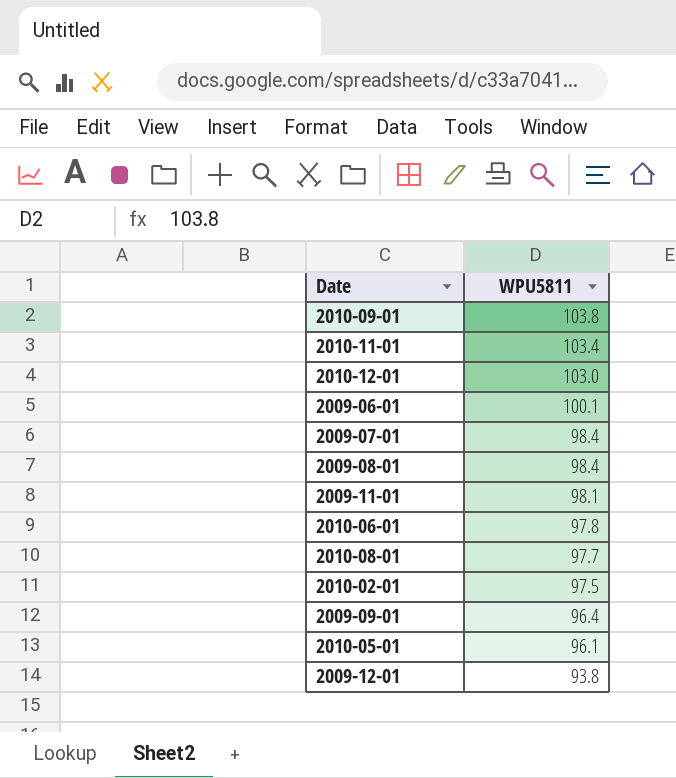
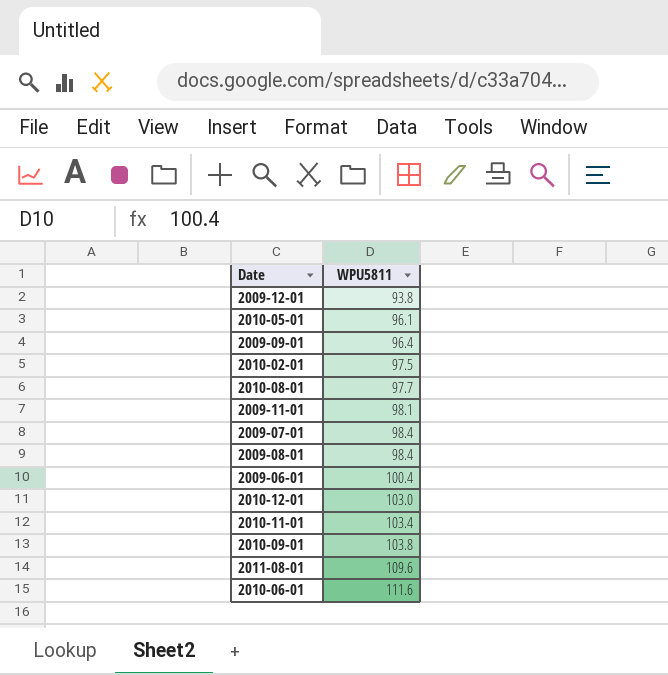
row order: WPU5811 descending -> WPU5811 ascending
2009-06-01 | WPU5811: 100.1 -> 100.4
row 2011-08-01: none -> 109.6
2010-06-01 | WPU5811: 97.8 -> 111.6

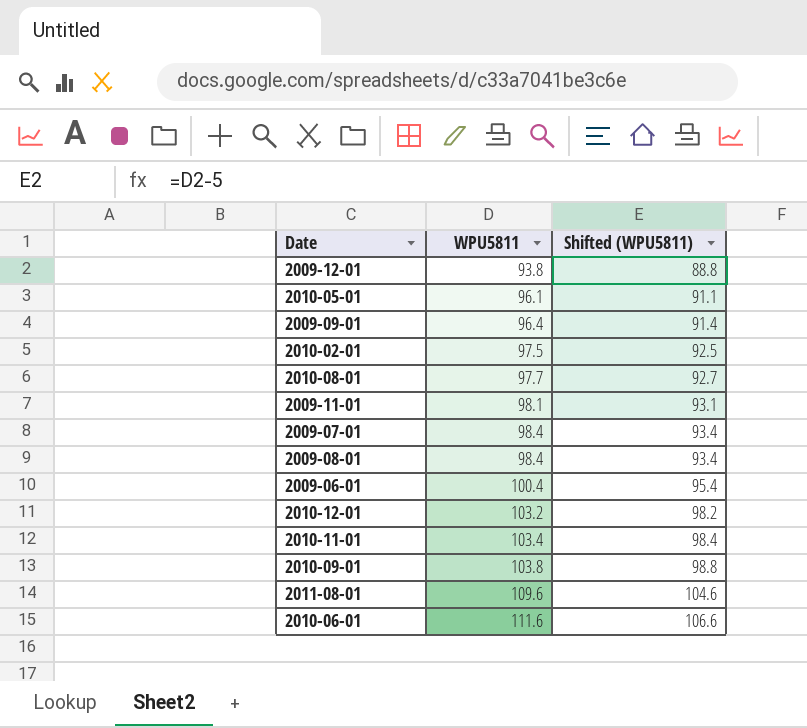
column Shifted (WPU5811) | formula: none -> [WPU5811] - 5
2010-12-01 | WPU5811: 103.0 -> 103.2

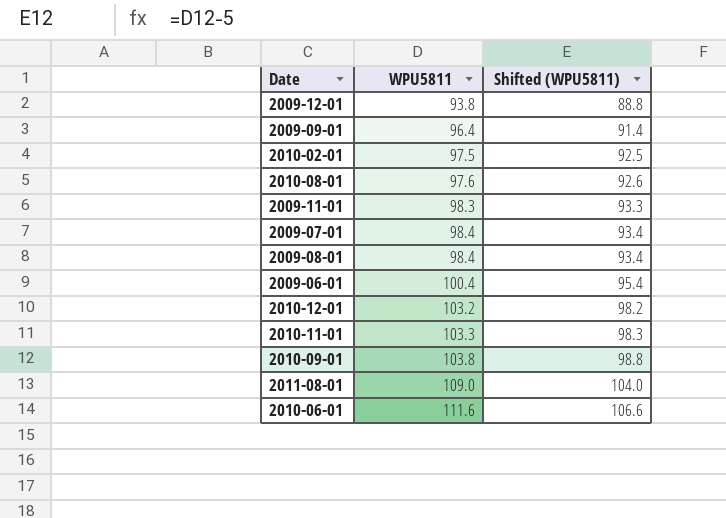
row 2010-05-01: 96.1 | 91.1 -> none
2010-08-01 | WPU5811: 97.7 -> 97.6
2010-08-01 | Shifted (WPU5811): 92.7 -> 92.6
2009-11-01 | WPU5811: 98.1 -> 98.3
2009-11-01 | Shifted (WPU5811): 93.1 -> 93.3
2010-11-01 | WPU5811: 103.4 -> 103.3
2010-11-01 | Shifted (WPU5811): 98.4 -> 98.3
2011-08-01 | WPU5811: 109.6 -> 109.0
2011-08-01 | Shifted (WPU5811): 104.6 -> 104.0

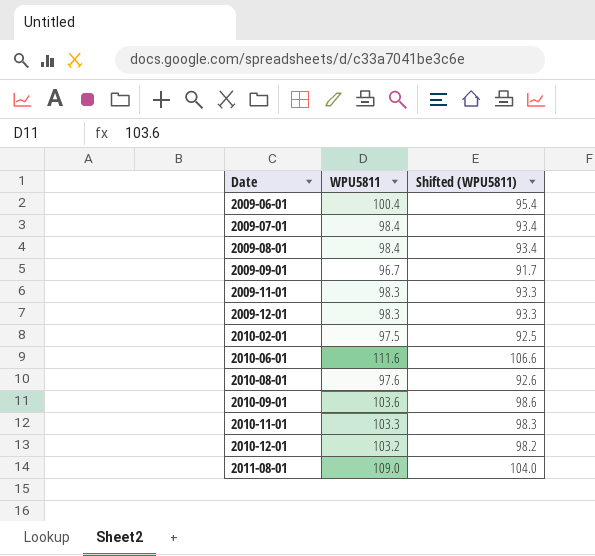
row order: WPU5811 ascending -> Date ascending
2009-09-01 | WPU5811: 96.4 -> 96.7
2009-09-01 | Shifted (WPU5811): 91.4 -> 91.7
2009-12-01 | WPU5811: 93.8 -> 98.3
2009-12-01 | Shifted (WPU5811): 88.8 -> 93.3
2010-09-01 | WPU5811: 103.8 -> 103.6
2010-09-01 | Shifted (WPU5811): 98.8 -> 98.6

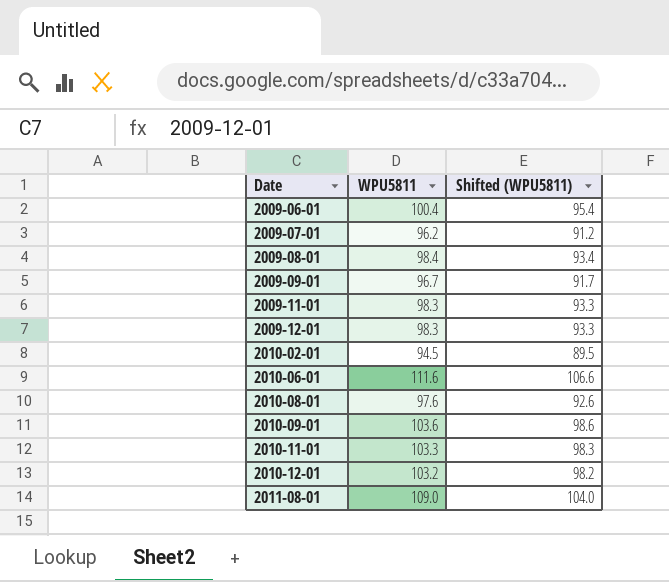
2009-07-01 | WPU5811: 98.4 -> 96.2
2009-07-01 | Shifted (WPU5811): 93.4 -> 91.2
2010-02-01 | WPU5811: 97.5 -> 94.5
2010-02-01 | Shifted (WPU5811): 92.5 -> 89.5

